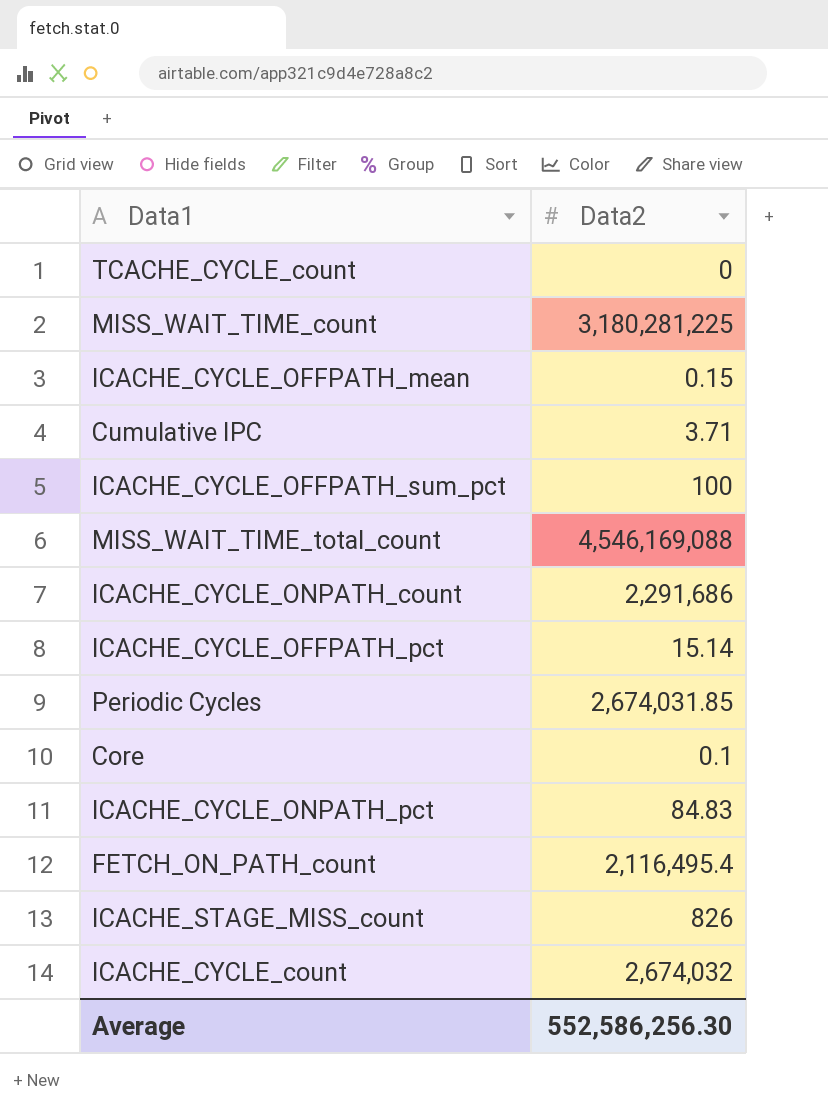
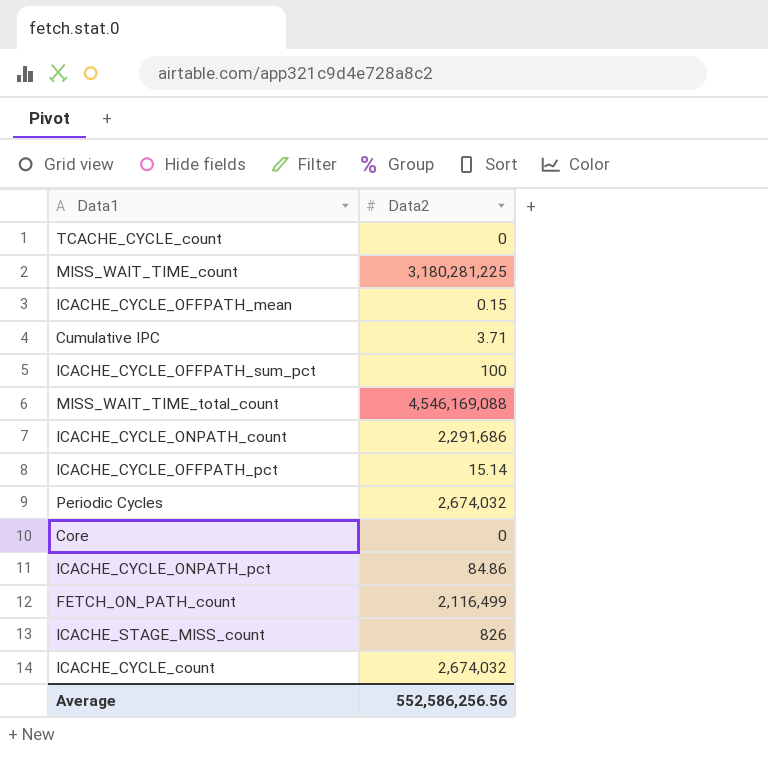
Periodic Cycles | Data2: 2,674,031.85 -> 2,674,032
Core | Data2: 0.1 -> 0
ICACHE_CYCLE_ONPATH_pct | Data2: 84.83 -> 84.86
FETCH_ON_PATH_count | Data2: 2,116,495.4 -> 2,116,499
Average | Data2: 552,586,256.30 -> 552,586,256.56

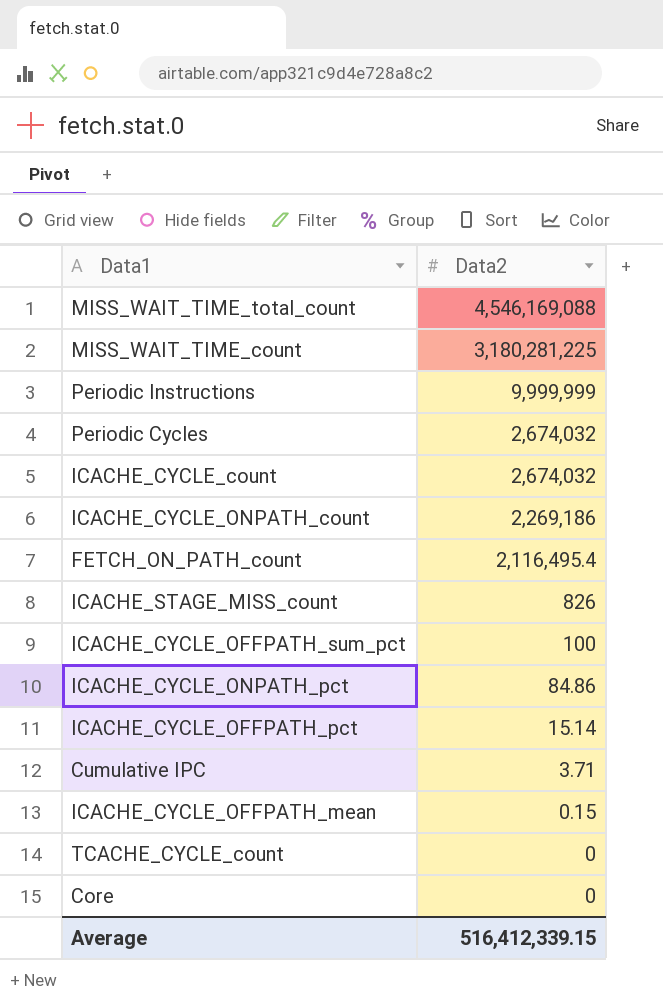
row order: none -> Data2 descending
row Periodic Instructions: none -> 9,999,999
ICACHE_CYCLE_ONPATH_count | Data2: 2,291,686 -> 2,269,186
FETCH_ON_PATH_count | Data2: 2,116,499 -> 2,116,495.4
Average | Data2: 552,586,256.56 -> 516,412,339.15

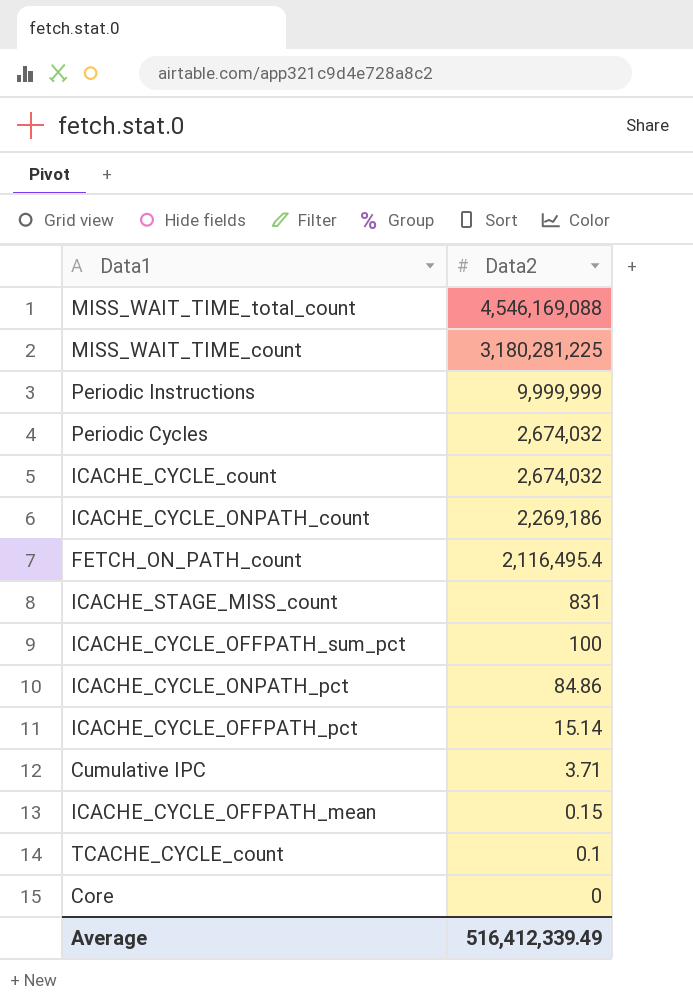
ICACHE_STAGE_MISS_count | Data2: 826 -> 831
TCACHE_CYCLE_count | Data2: 0 -> 0.1
Average | Data2: 516,412,339.15 -> 516,412,339.49

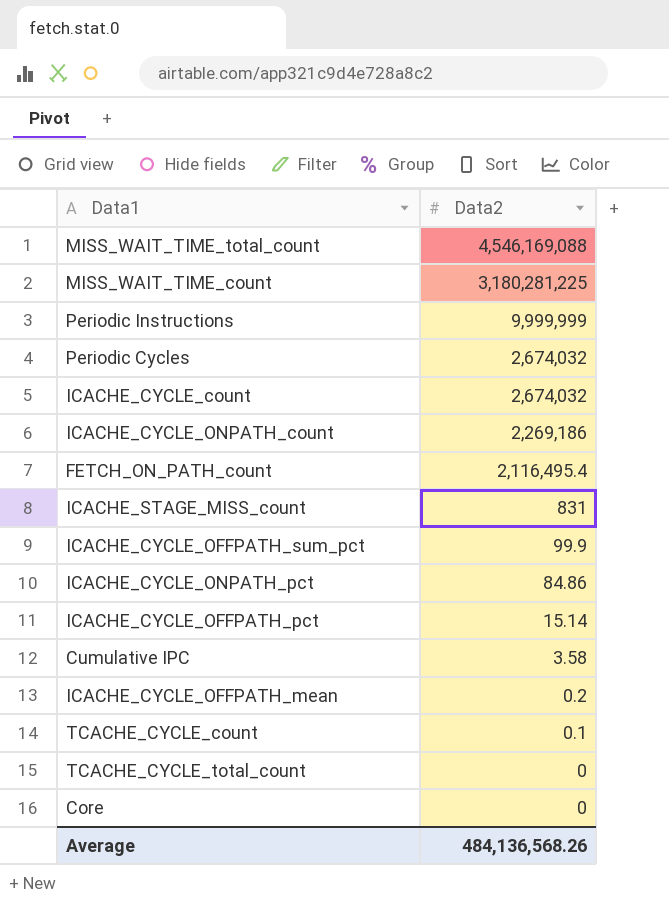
ICACHE_CYCLE_OFFPATH_sum_pct | Data2: 100 -> 99.9
Cumulative IPC | Data2: 3.71 -> 3.58
ICACHE_CYCLE_OFFPATH_mean | Data2: 0.15 -> 0.2
row TCACHE_CYCLE_total_count: none -> 0
Average | Data2: 516,412,339.49 -> 484,136,568.26

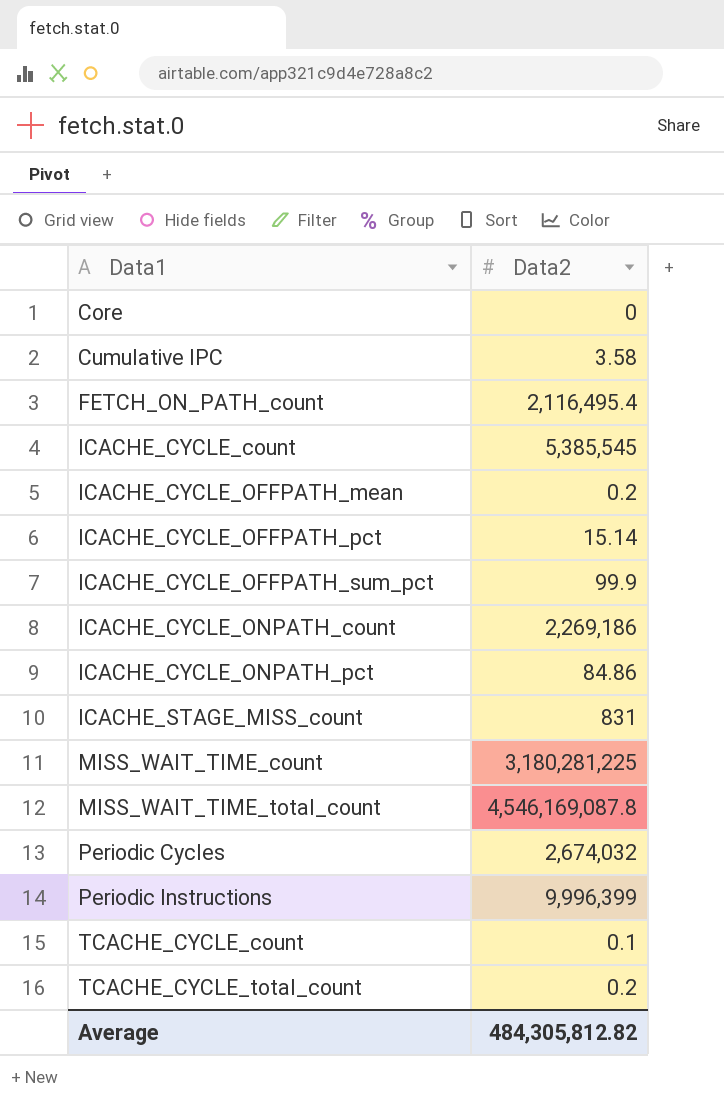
row order: Data2 descending -> Data1 ascending
ICACHE_CYCLE_count | Data2: 2,674,032 -> 5,385,545
MISS_WAIT_TIME_total_count | Data2: 4,546,169,088 -> 4,546,169,087.8
Periodic Instructions | Data2: 9,999,999 -> 9,996,399
TCACHE_CYCLE_total_count | Data2: 0 -> 0.2
Average | Data2: 484,136,568.26 -> 484,305,812.82

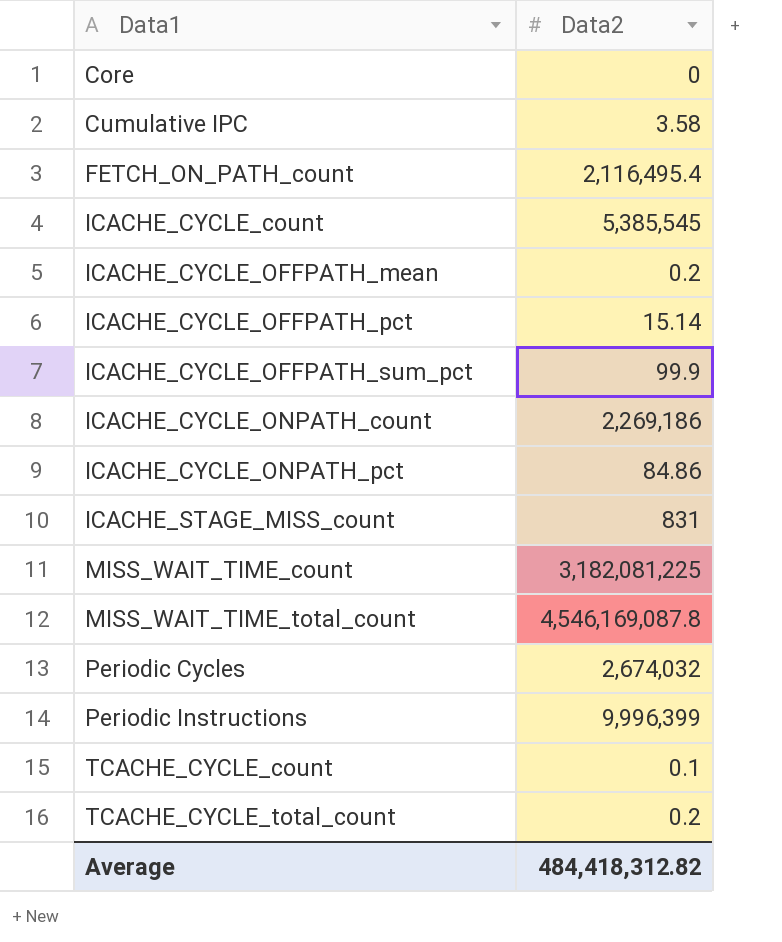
MISS_WAIT_TIME_count | Data2: 3,180,281,225 -> 3,182,081,225
Average | Data2: 484,305,812.82 -> 484,418,312.82

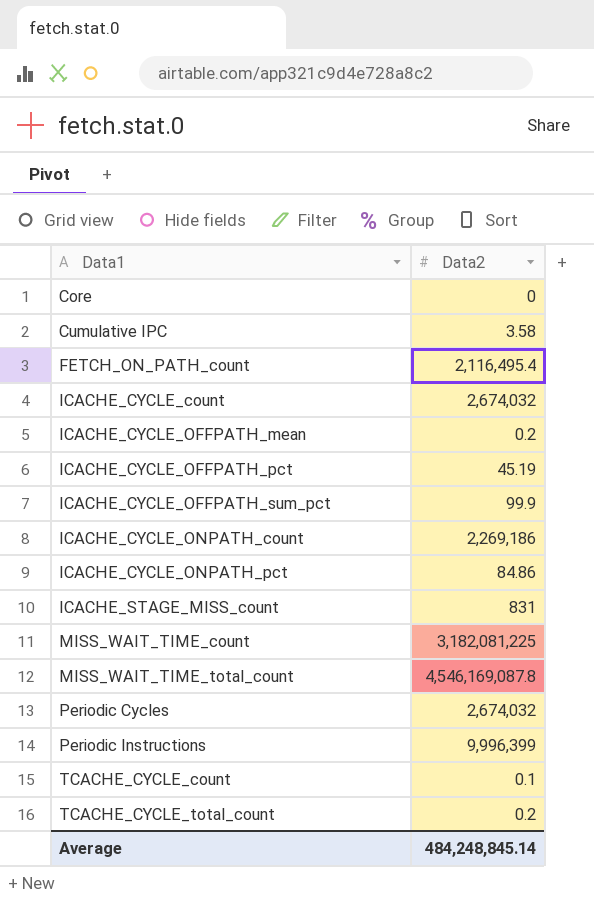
ICACHE_CYCLE_count | Data2: 5,385,545 -> 2,674,032
ICACHE_CYCLE_OFFPATH_pct | Data2: 15.14 -> 45.19
Average | Data2: 484,418,312.82 -> 484,248,845.14

